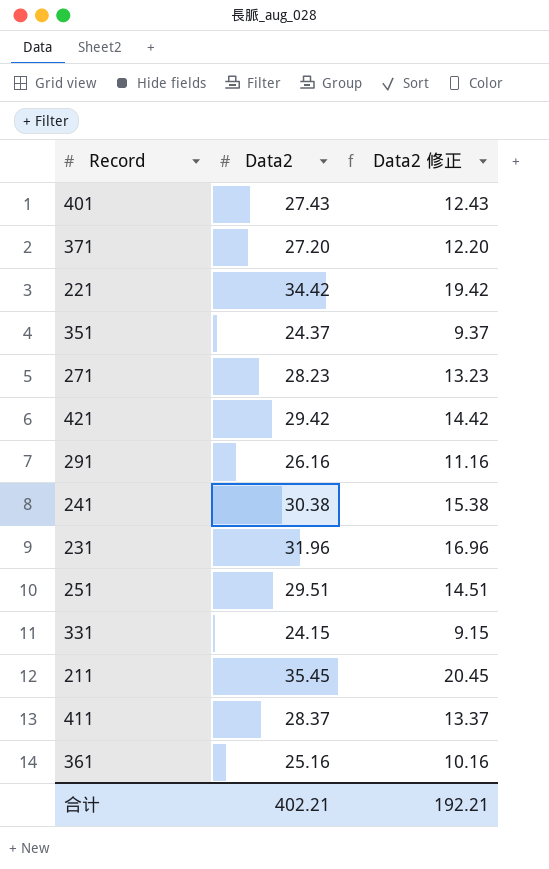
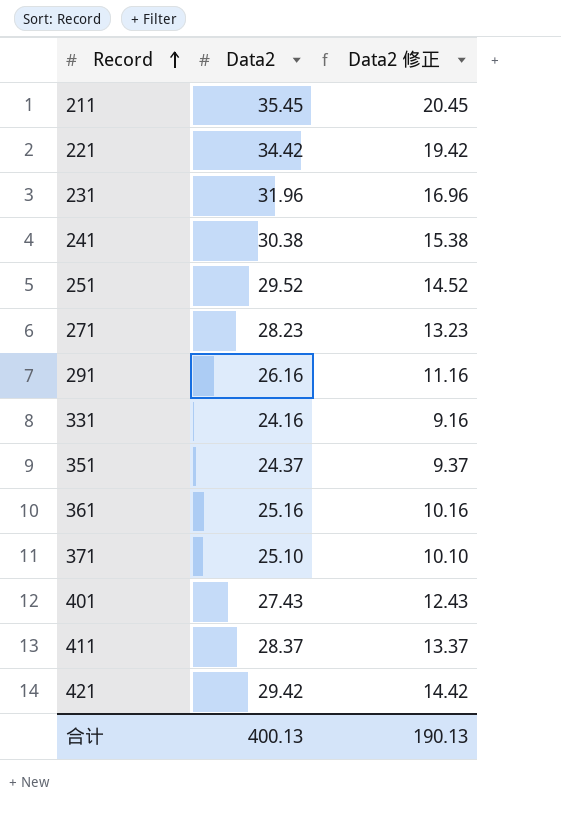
row order: none -> Record ascending
251 | Data2: 29.51 -> 29.52
251 | Data2 修正: 14.51 -> 14.52
331 | Data2: 24.15 -> 24.16
331 | Data2 修正: 9.15 -> 9.16
371 | Data2: 27.20 -> 25.10
371 | Data2 修正: 12.20 -> 10.10
合计 | Data2: 402.21 -> 400.13
合计 | Data2 修正: 192.21 -> 190.13

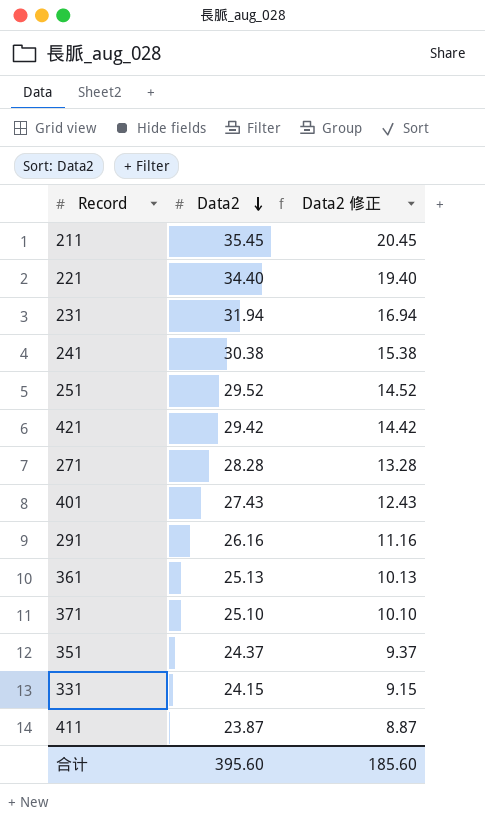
row order: Record ascending -> Data2 descending
221 | Data2: 34.42 -> 34.40
221 | Data2 修正: 19.42 -> 19.40
231 | Data2: 31.96 -> 31.94
231 | Data2 修正: 16.96 -> 16.94
271 | Data2: 28.23 -> 28.28
271 | Data2 修正: 13.23 -> 13.28
361 | Data2: 25.16 -> 25.13
361 | Data2 修正: 10.16 -> 10.13
331 | Data2: 24.16 -> 24.15
331 | Data2 修正: 9.16 -> 9.15
411 | Data2: 28.37 -> 23.87
411 | Data2 修正: 13.37 -> 8.87
合计 | Data2: 400.13 -> 395.60
合计 | Data2 修正: 190.13 -> 185.60

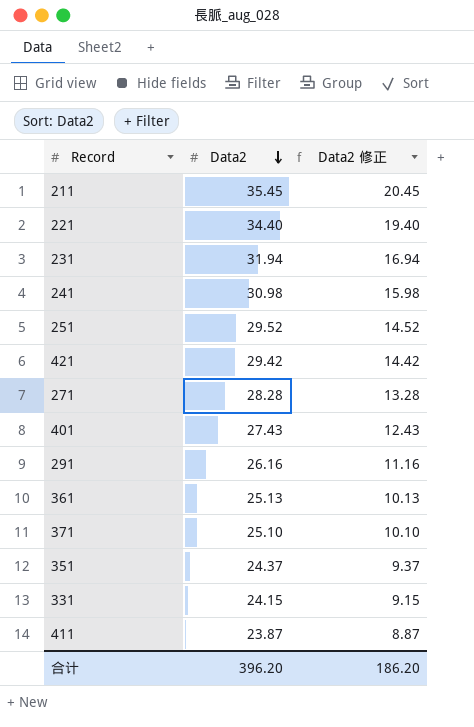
241 | Data2: 30.38 -> 30.98
241 | Data2 修正: 15.38 -> 15.98
合计 | Data2: 395.60 -> 396.20
合计 | Data2 修正: 185.60 -> 186.20

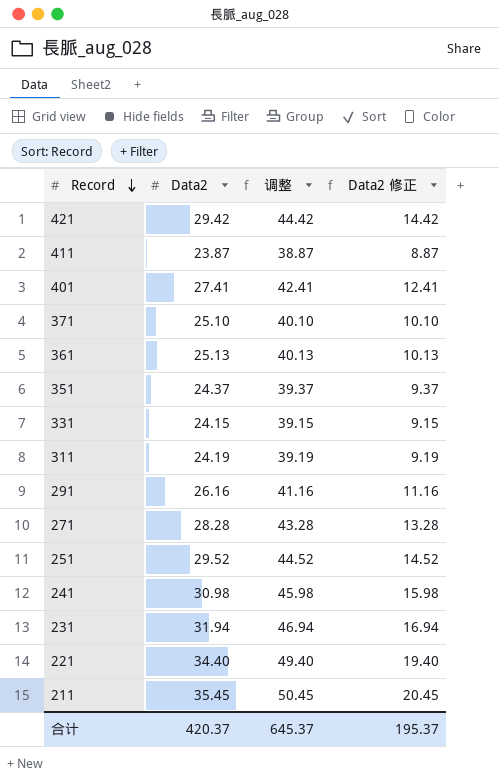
row order: Data2 descending -> Record descending
column 调整 | formula: none -> [Data2] + 15
401 | Data2: 27.43 -> 27.41
401 | Data2 修正: 12.43 -> 12.41
row 311: none -> 24.19 | 39.19 | 9.19
合计 | Data2: 396.20 -> 420.37
合计 | Data2 修正: 186.20 -> 195.37

